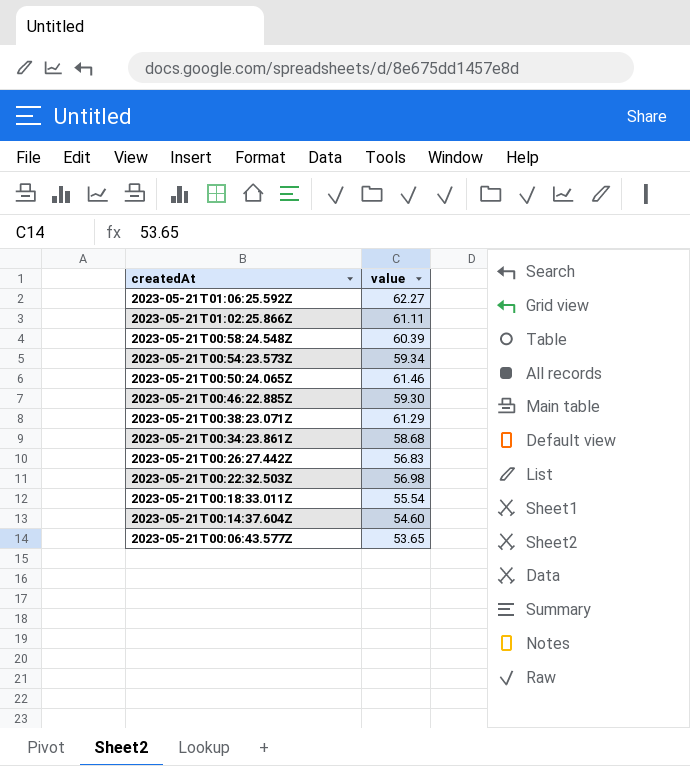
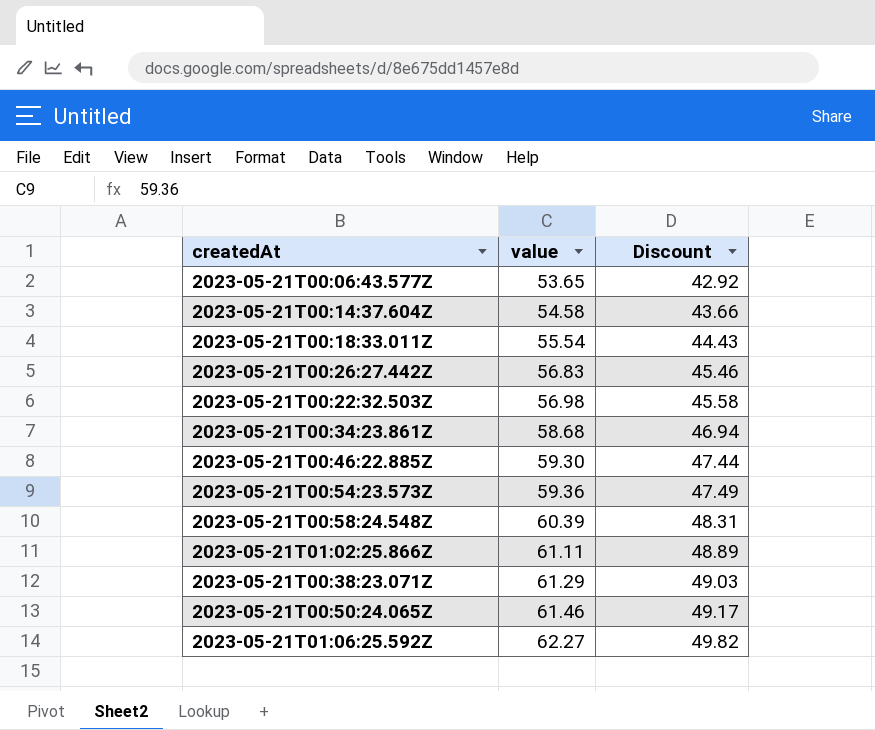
row order: createdAt descending -> value ascending
column Discount | formula: none -> [value] * 0.8
2023-05-21T00:14:37.604Z | value: 54.60 -> 54.58
2023-05-21T00:54:23.573Z | value: 59.34 -> 59.36

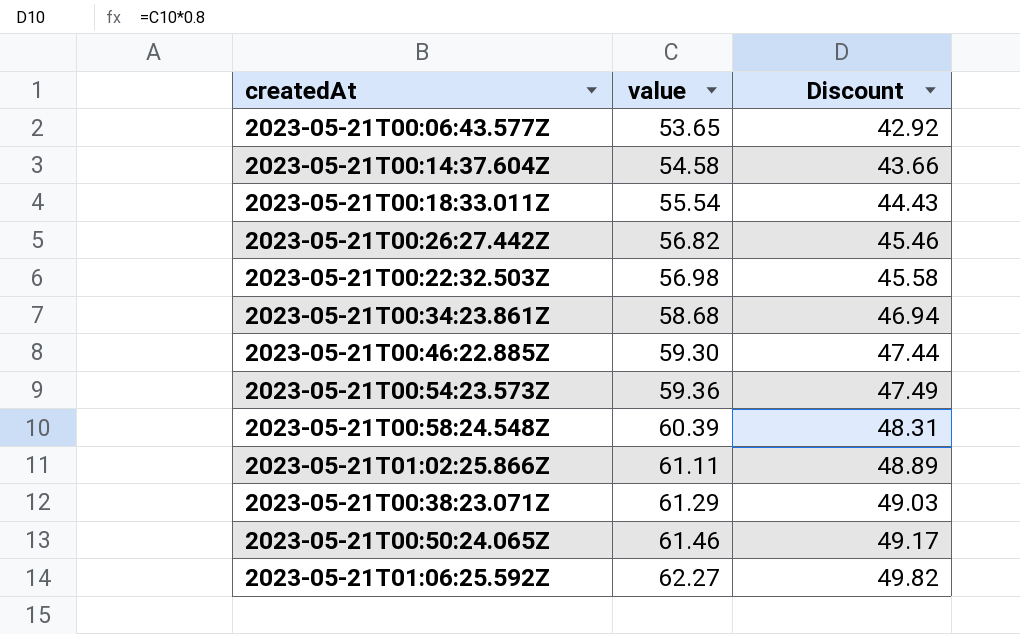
2023-05-21T00:26:27.442Z | value: 56.83 -> 56.82

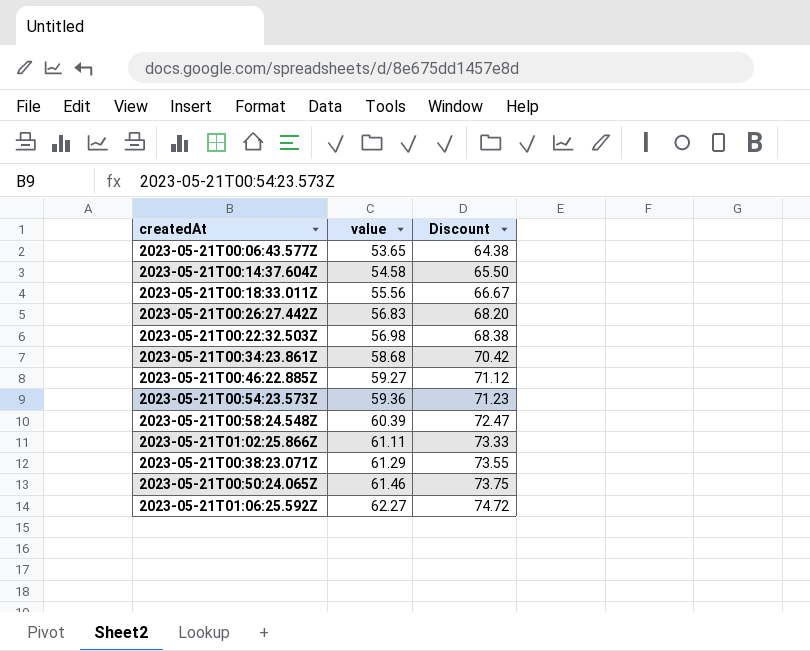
column Discount | formula: [value] * 0.8 -> [value] * 1.2
2023-05-21T00:18:33.011Z | value: 55.54 -> 55.56
2023-05-21T00:26:27.442Z | value: 56.82 -> 56.83
2023-05-21T00:46:22.885Z | value: 59.30 -> 59.27

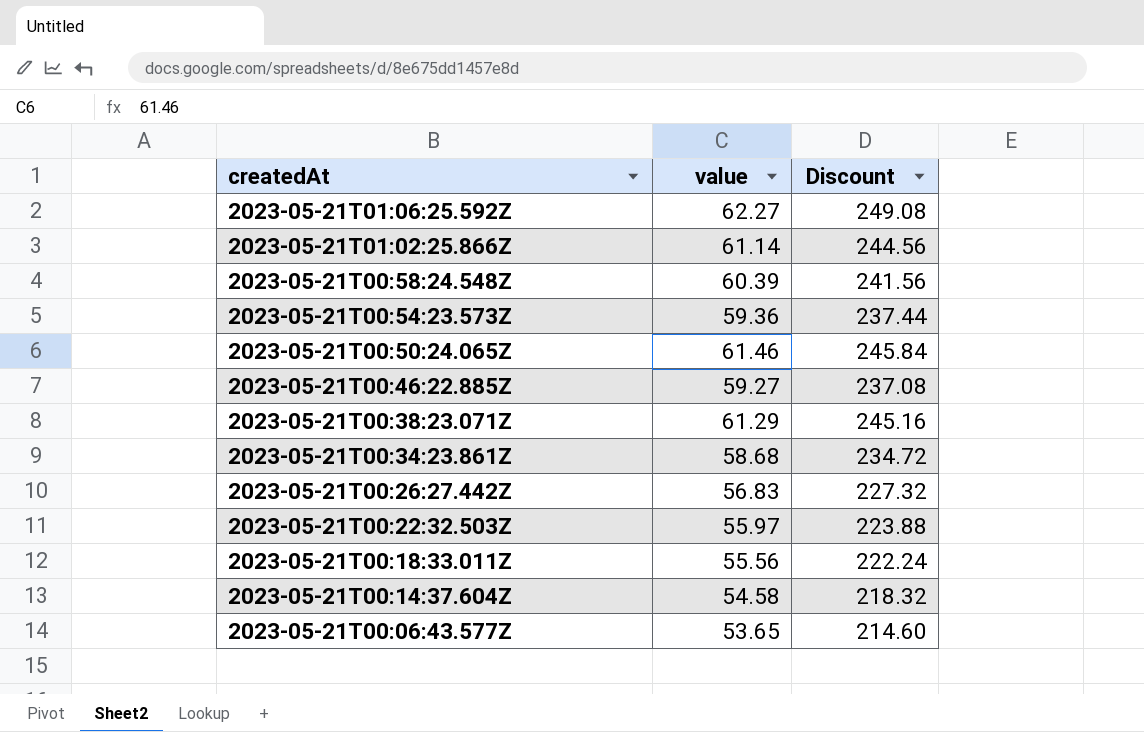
row order: value ascending -> createdAt descending
column Discount | formula: [value] * 1.2 -> [value] * 4
2023-05-21T01:02:25.866Z | value: 61.11 -> 61.14
2023-05-21T00:22:32.503Z | value: 56.98 -> 55.97

